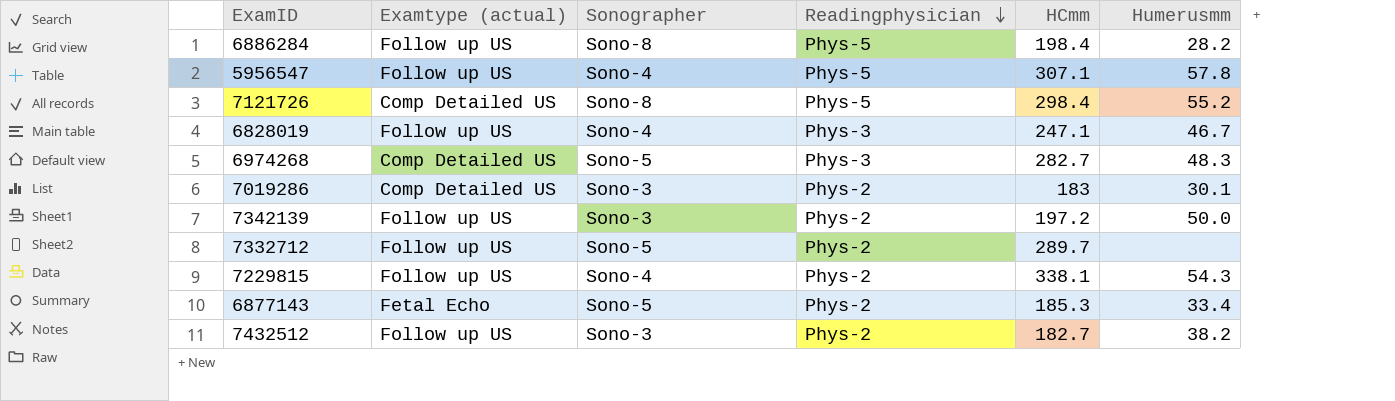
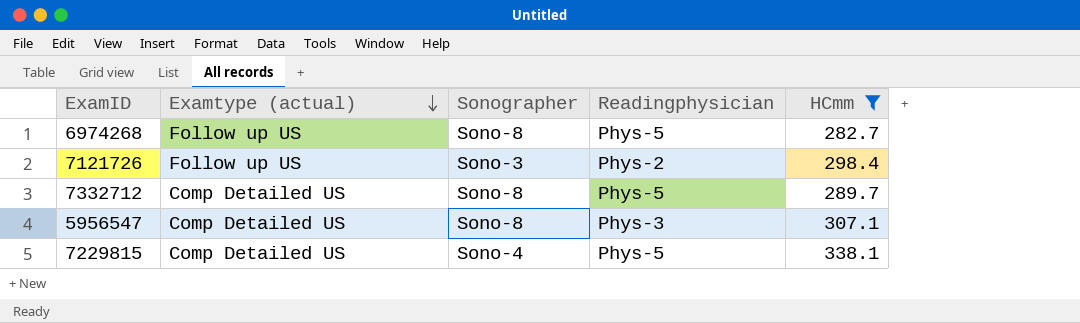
filter: none -> HCmm >= 282.7
row order: Readingphysician descending -> Examtype (actual) descending
column Humerusmm | position: 6 -> none
6974268 | Examtype (actual): Comp Detailed US -> Follow up US
6974268 | Sonographer: Sono-5 -> Sono-8
6974268 | Readingphysician: Phys-3 -> Phys-5
7121726 | Examtype (actual): Comp Detailed US -> Follow up US
7121726 | Sonographer: Sono-8 -> Sono-3
7121726 | Readingphysician: Phys-5 -> Phys-2
7332712 | Examtype (actual): Follow up US -> Comp Detailed US
7332712 | Sonographer: Sono-5 -> Sono-8
7332712 | Readingphysician: Phys-2 -> Phys-5
5956547 | Examtype (actual): Follow up US -> Comp Detailed US
5956547 | Sonographer: Sono-4 -> Sono-8
5956547 | Readingphysician: Phys-5 -> Phys-3
7229815 | Examtype (actual): Follow up US -> Comp Detailed US
7229815 | Readingphysician: Phys-2 -> Phys-5

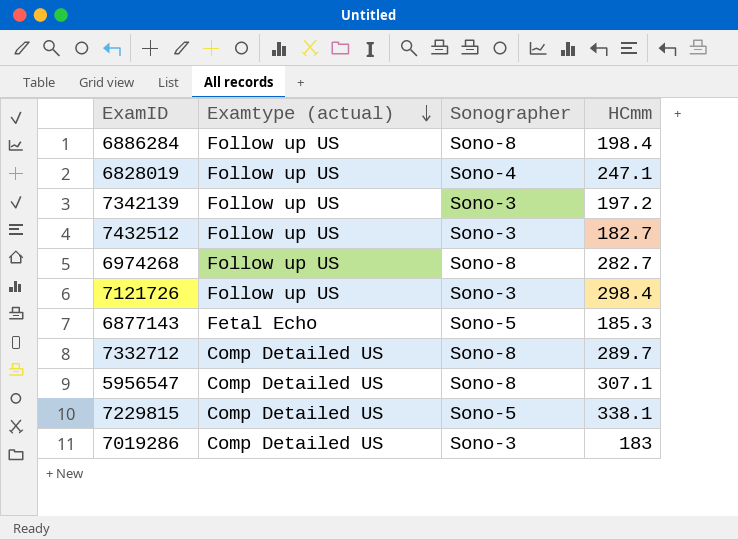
filter: HCmm >= 282.7 -> none
column Readingphysician | position: 4 -> none
7229815 | Sonographer: Sono-4 -> Sono-5

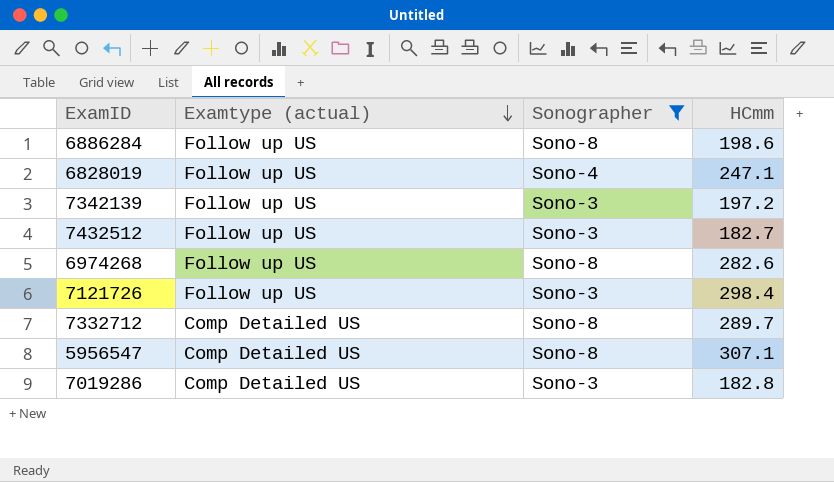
filter: none -> Sonographer != Sono-5
6886284 | HCmm: 198.4 -> 198.6
6974268 | HCmm: 282.7 -> 282.6
7019286 | HCmm: 183 -> 182.8

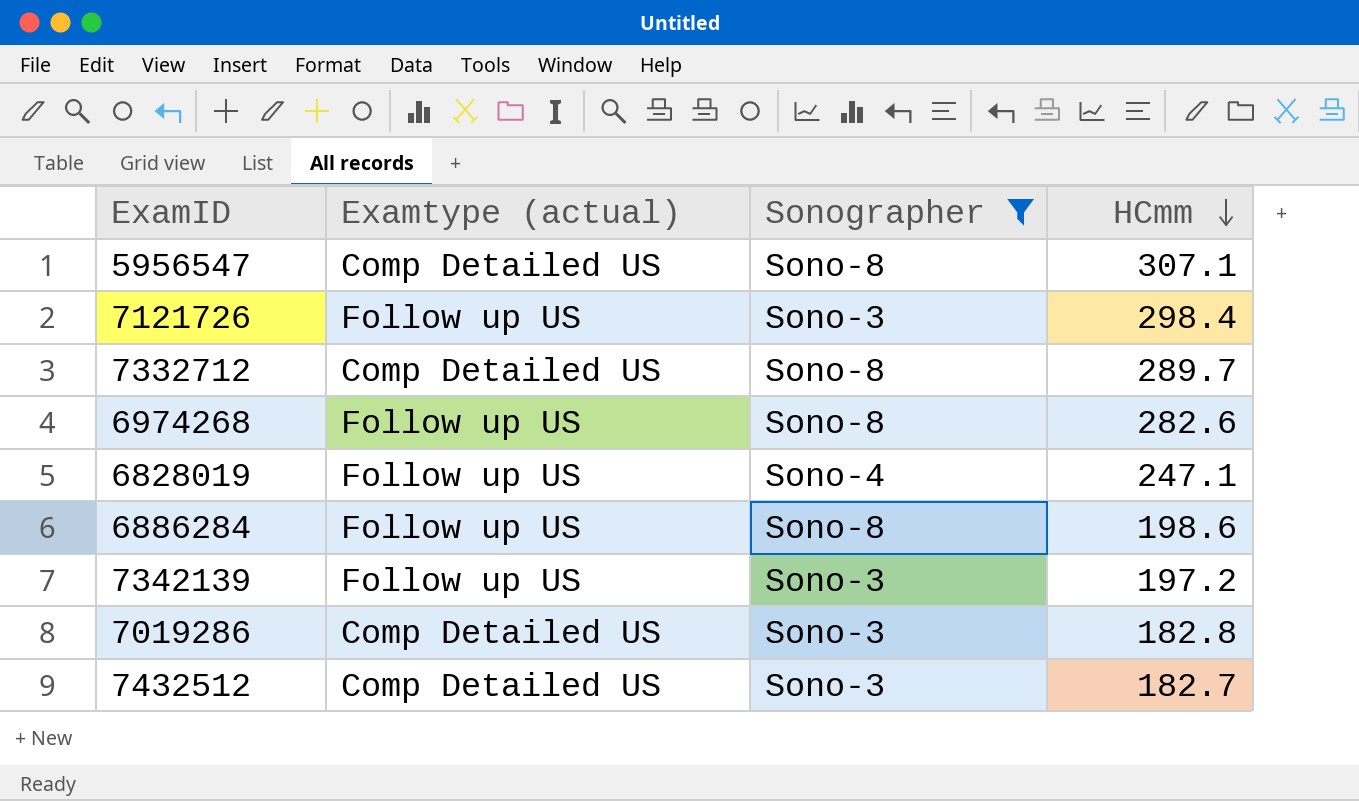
row order: Examtype (actual) descending -> HCmm descending
7432512 | Examtype (actual): Follow up US -> Comp Detailed US

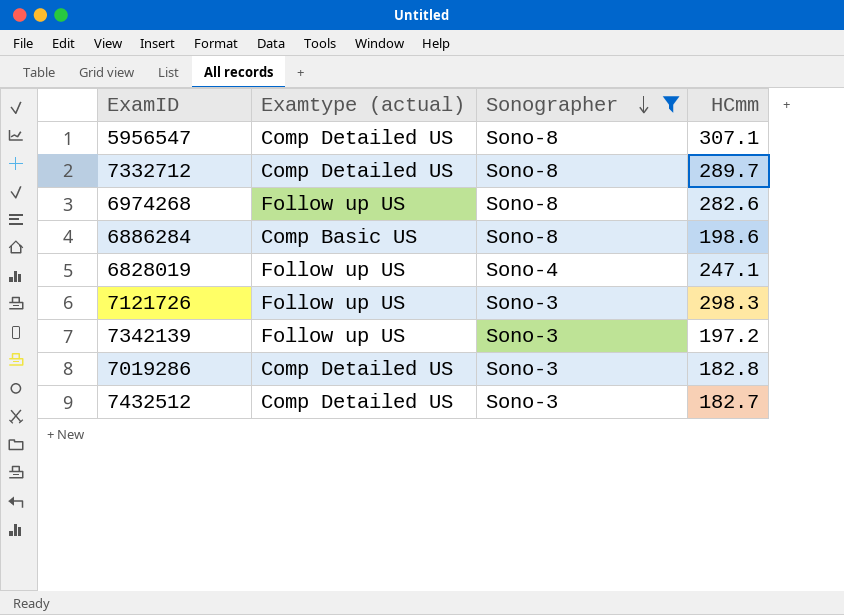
row order: HCmm descending -> Sonographer descending
6886284 | Examtype (actual): Follow up US -> Comp Basic US
7121726 | HCmm: 298.4 -> 298.3

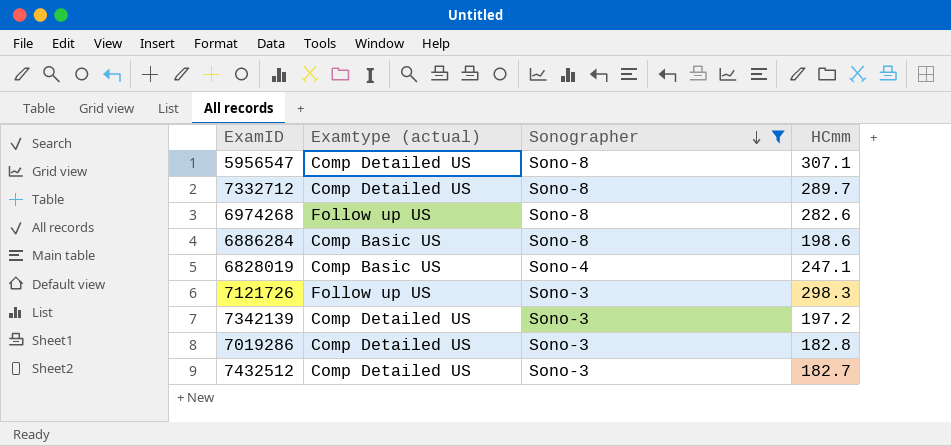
6828019 | Examtype (actual): Follow up US -> Comp Basic US
7342139 | Examtype (actual): Follow up US -> Comp Detailed US

